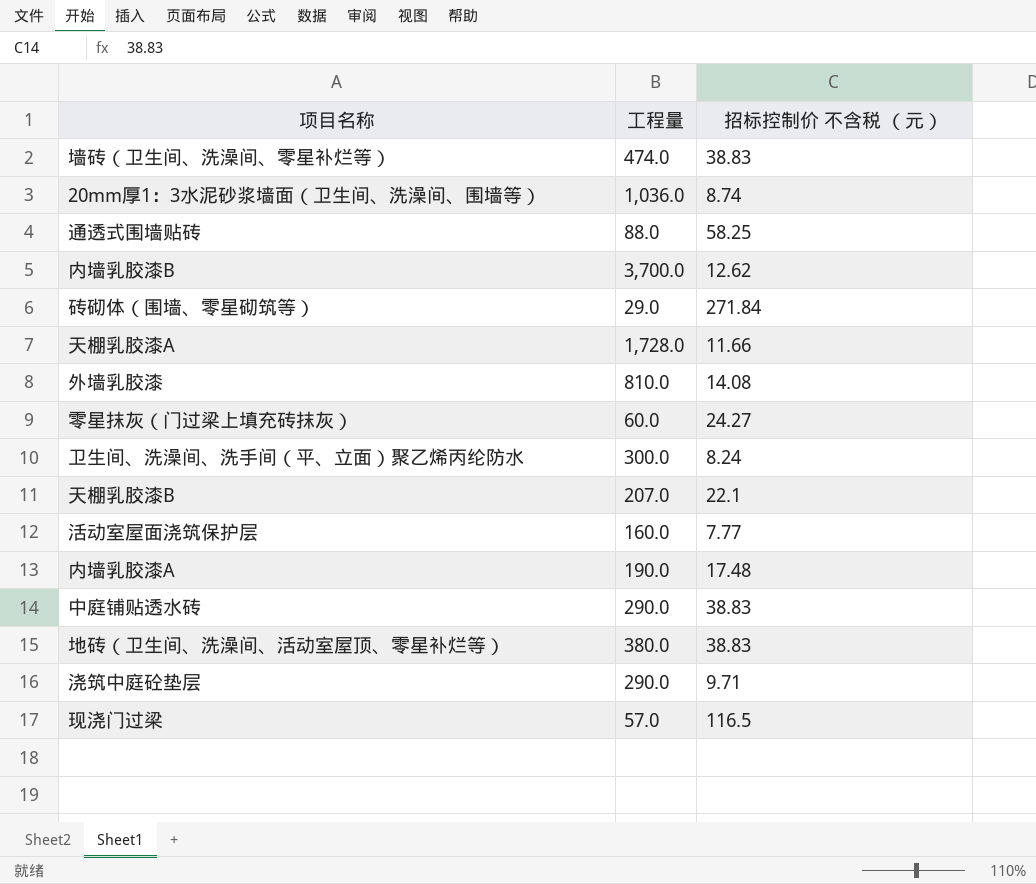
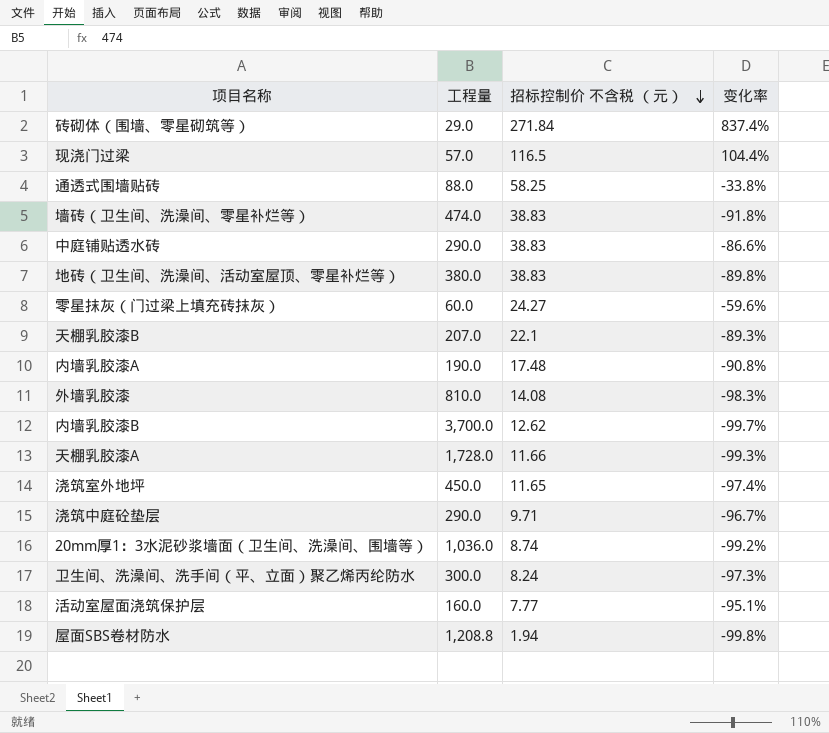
row order: none -> 招标控制价 不含税 （元） descending
column 变化率 | formula: none -> ([招标控制价 不含税 （元）] - [工程量]) / [工程量]
row 浇筑室外地坪: none -> 450.0 | 11.65 | -97.4%
row 屋面SBS卷材防水: none -> 1,208.8 | 1.94 | -99.8%

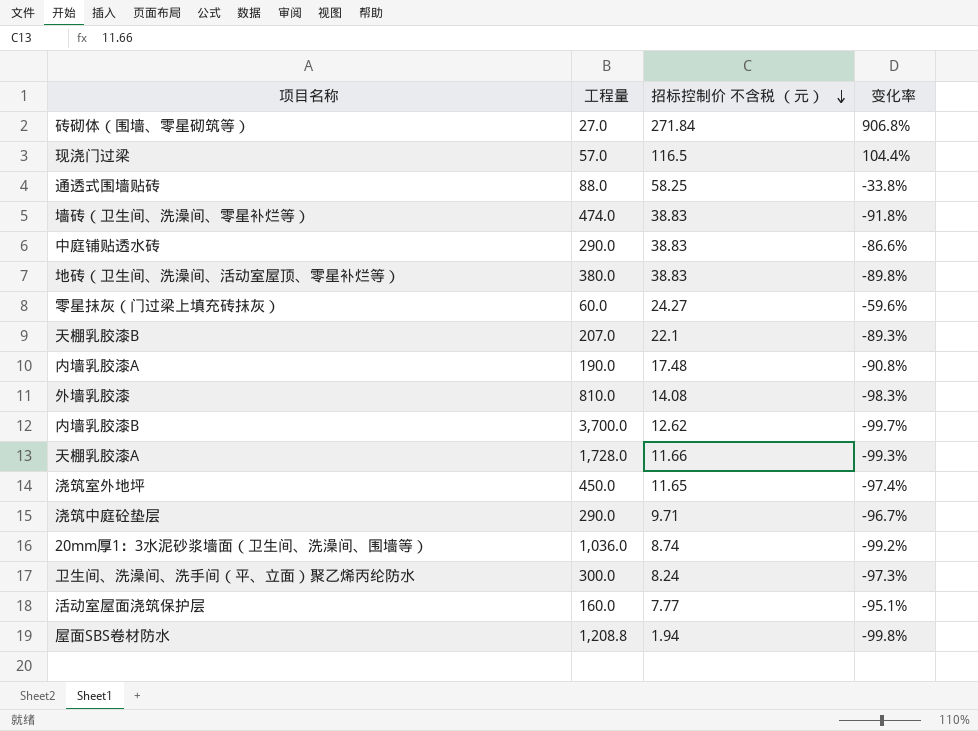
砖砌体（围墙、零星砌筑等） | 工程量: 29.0 -> 27.0
砖砌体（围墙、零星砌筑等） | 变化率: 837.4% -> 906.8%

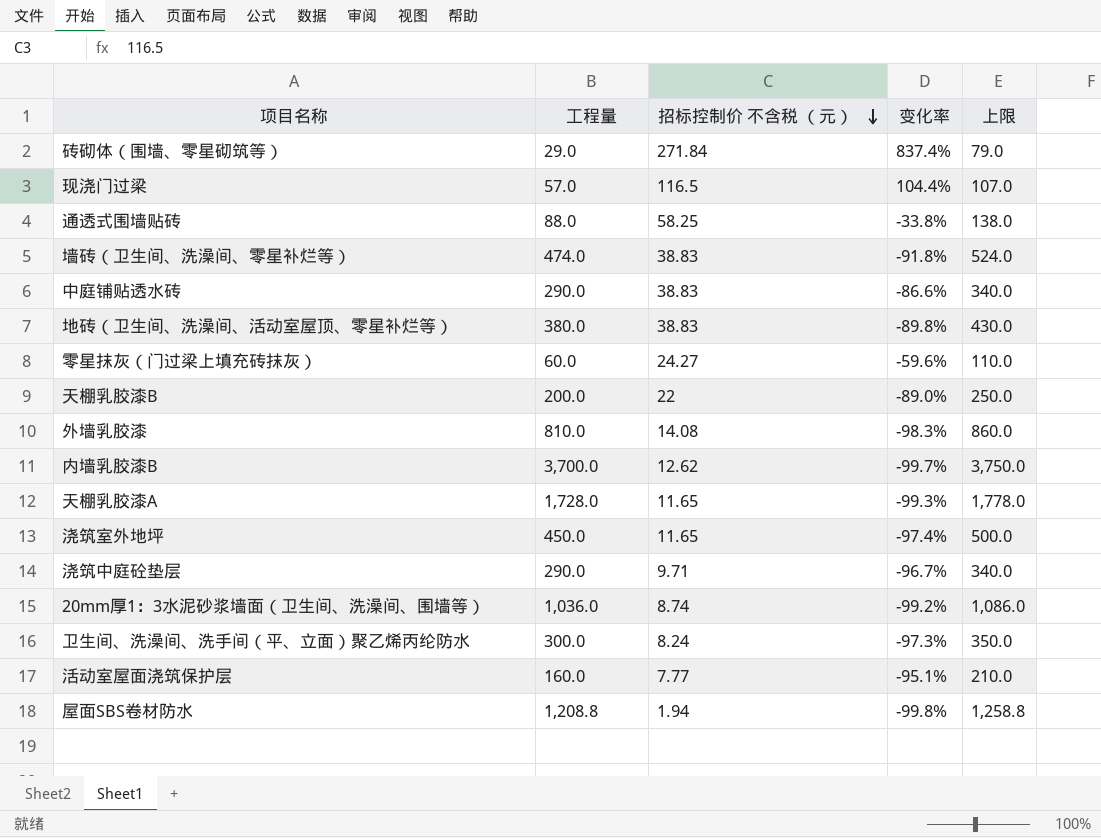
column 上限 | formula: none -> [工程量] + 50
row 内墙乳胶漆A: 190.0 | 17.48 | -90.8% -> none
砖砌体（围墙、零星砌筑等） | 工程量: 27.0 -> 29.0
砖砌体（围墙、零星砌筑等） | 变化率: 906.8% -> 837.4%
天棚乳胶漆B | 工程量: 207.0 -> 200.0
天棚乳胶漆B | 招标控制价 不含税 （元）: 22.1 -> 22
天棚乳胶漆B | 变化率: -89.3% -> -89.0%
天棚乳胶漆A | 招标控制价 不含税 （元）: 11.66 -> 11.65

